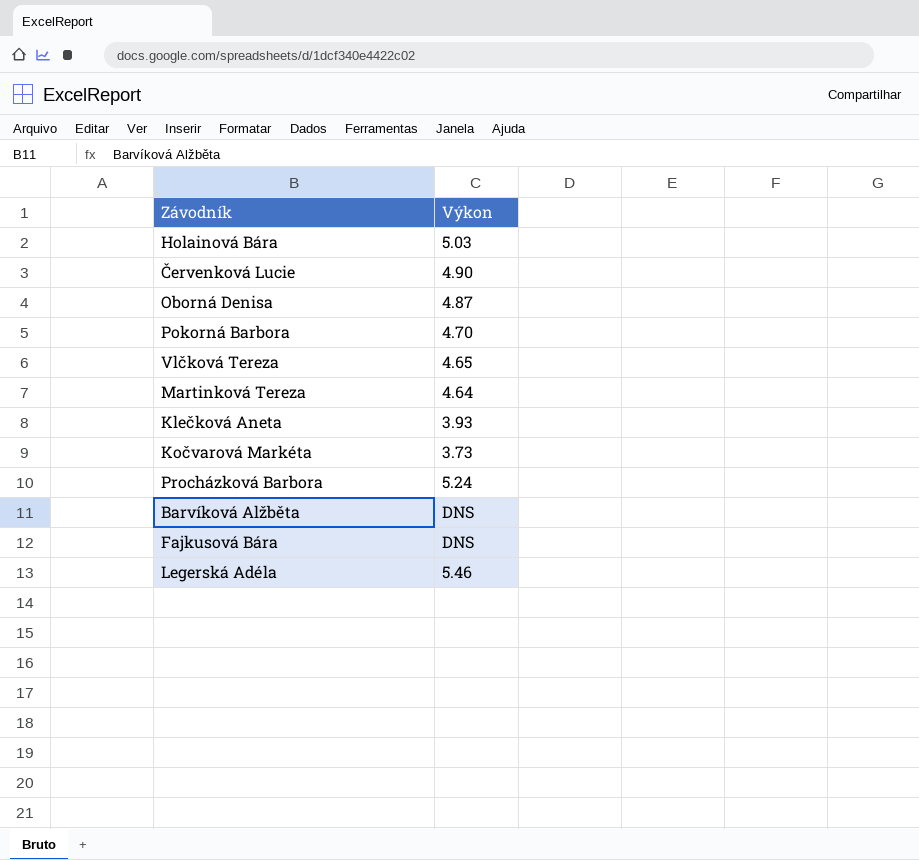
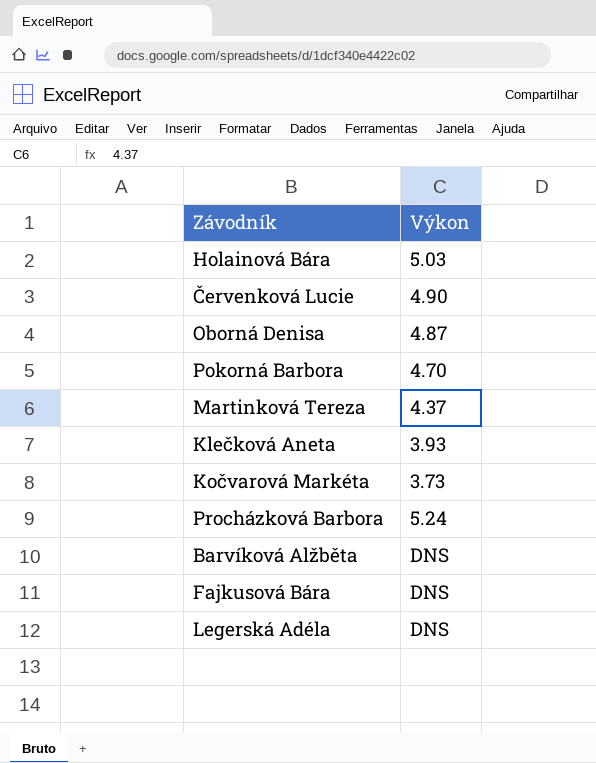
row Vlčková Tereza: 4.65 -> none
Martinková Tereza | Výkon: 4.64 -> 4.37
Legerská Adéla | Výkon: 5.46 -> DNS

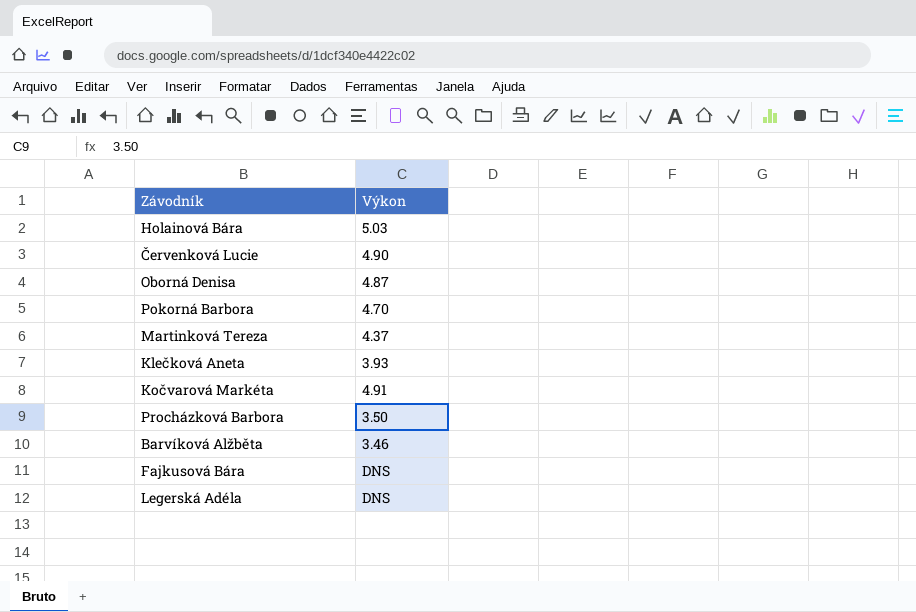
Kočvarová Markéta | Výkon: 3.73 -> 4.91
Procházková Barbora | Výkon: 5.24 -> 3.50
Barvíková Alžběta | Výkon: DNS -> 3.46

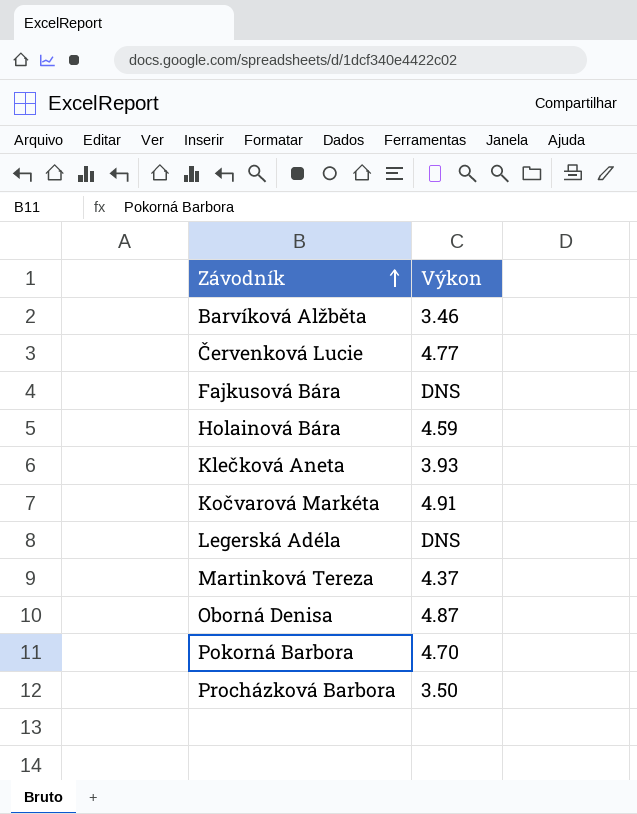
row order: none -> Závodník ascending
Červenková Lucie | Výkon: 4.90 -> 4.77
Holainová Bára | Výkon: 5.03 -> 4.59

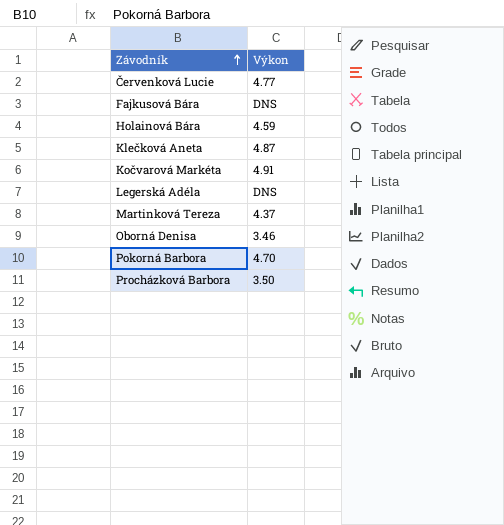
row Barvíková Alžběta: 3.46 -> none
Klečková Aneta | Výkon: 3.93 -> 4.87
Oborná Denisa | Výkon: 4.87 -> 3.46

